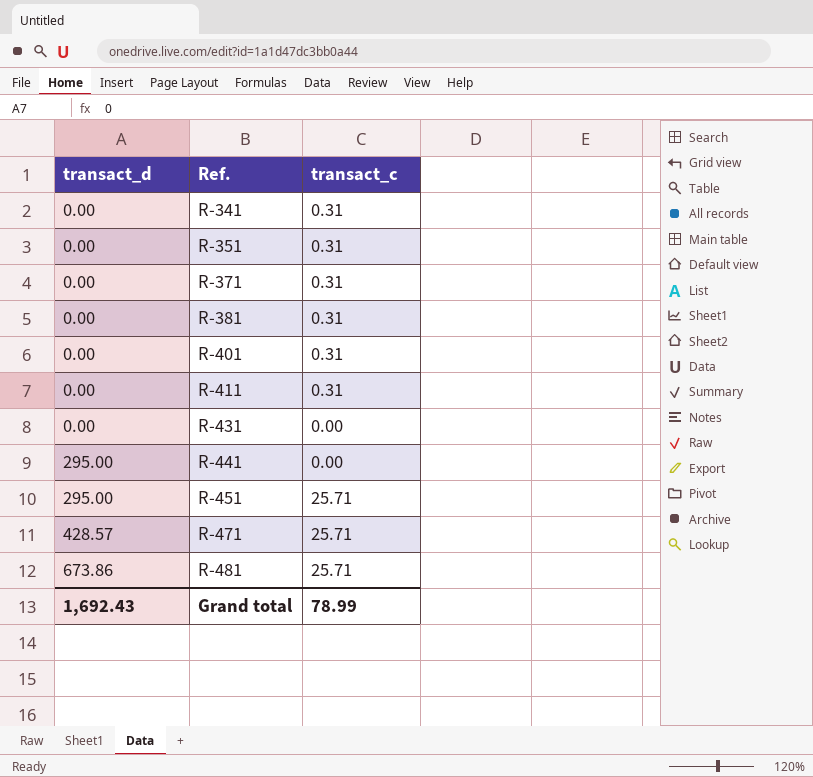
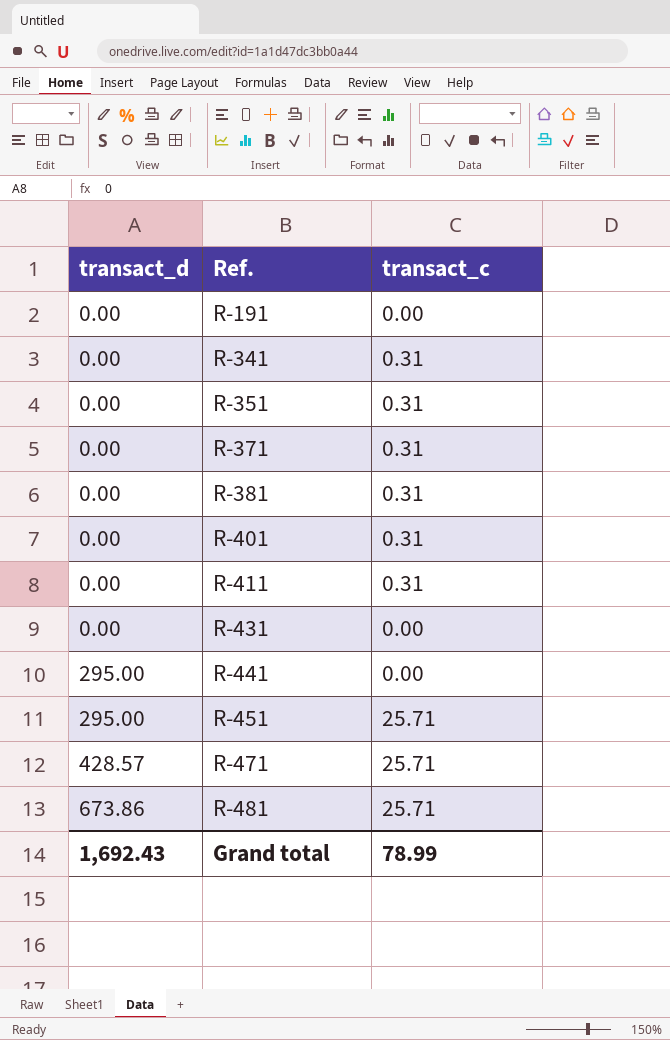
row R-191: none -> 0.00 | 0.00

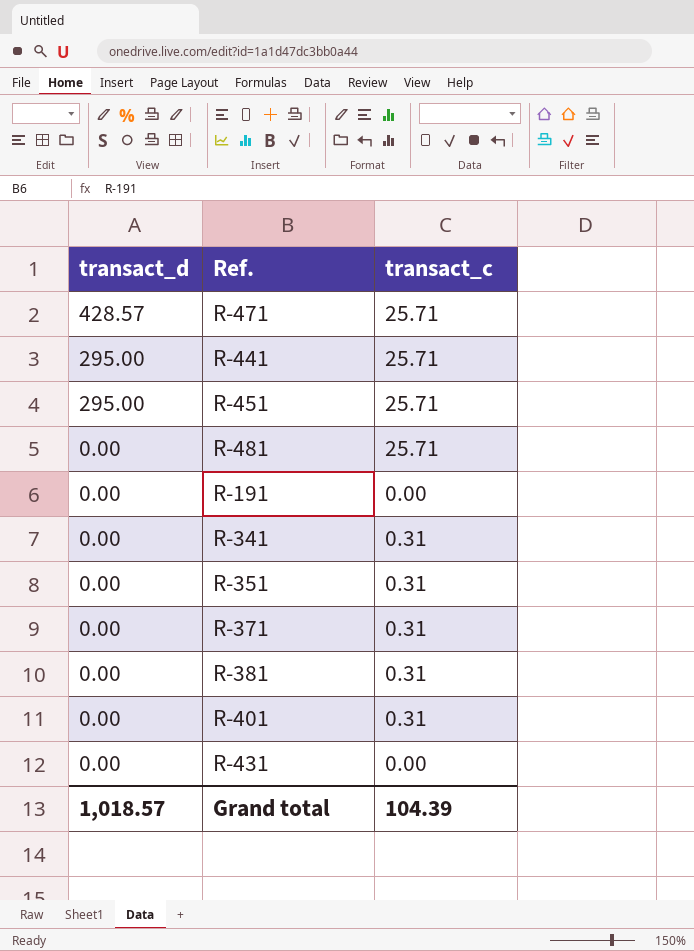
row order: transact_d ascending -> transact_d descending
row R-411: 0.00 | 0.31 -> none
R-441 | transact_c: 0.00 -> 25.71
R-481 | transact_d: 673.86 -> 0.00
Grand total | transact_d: 1,692.43 -> 1,018.57
Grand total | transact_c: 78.99 -> 104.39

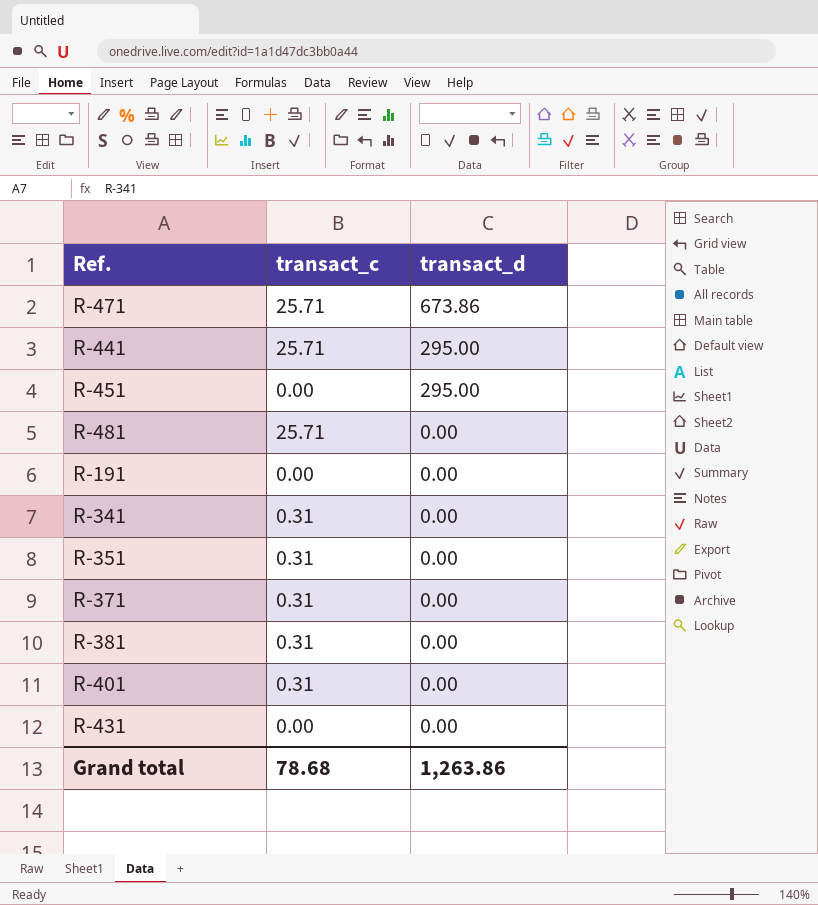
column transact_d | position: 1 -> 3
R-471 | transact_d: 428.57 -> 673.86
R-451 | transact_c: 25.71 -> 0.00
Grand total | transact_c: 104.39 -> 78.68
Grand total | transact_d: 1,018.57 -> 1,263.86

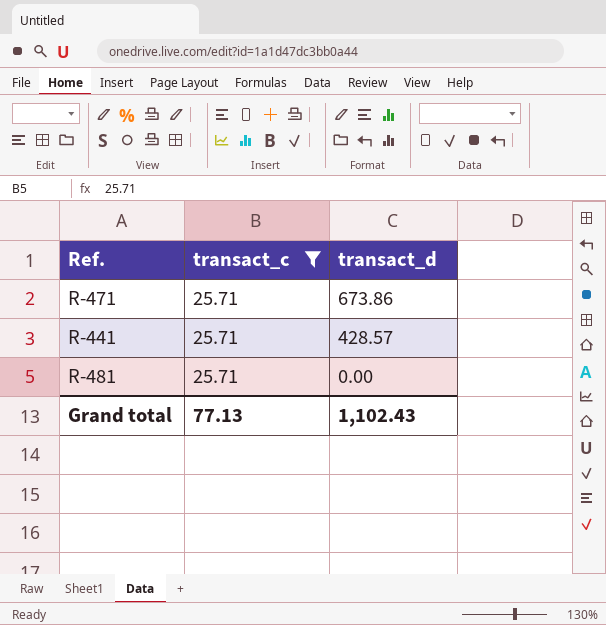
filter: none -> transact_c = 25.71
R-441 | transact_d: 295.00 -> 428.57
Grand total | transact_c: 78.68 -> 77.13
Grand total | transact_d: 1,263.86 -> 1,102.43

